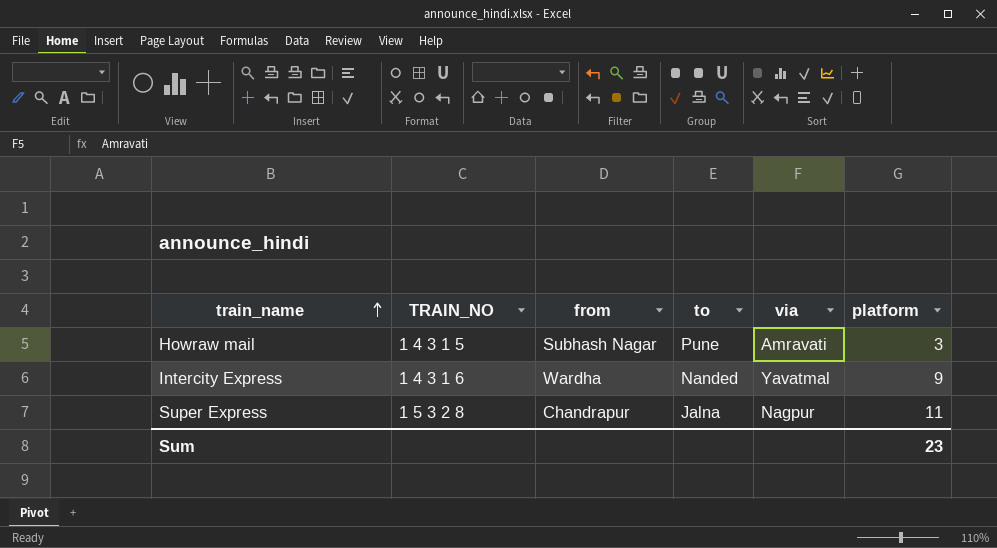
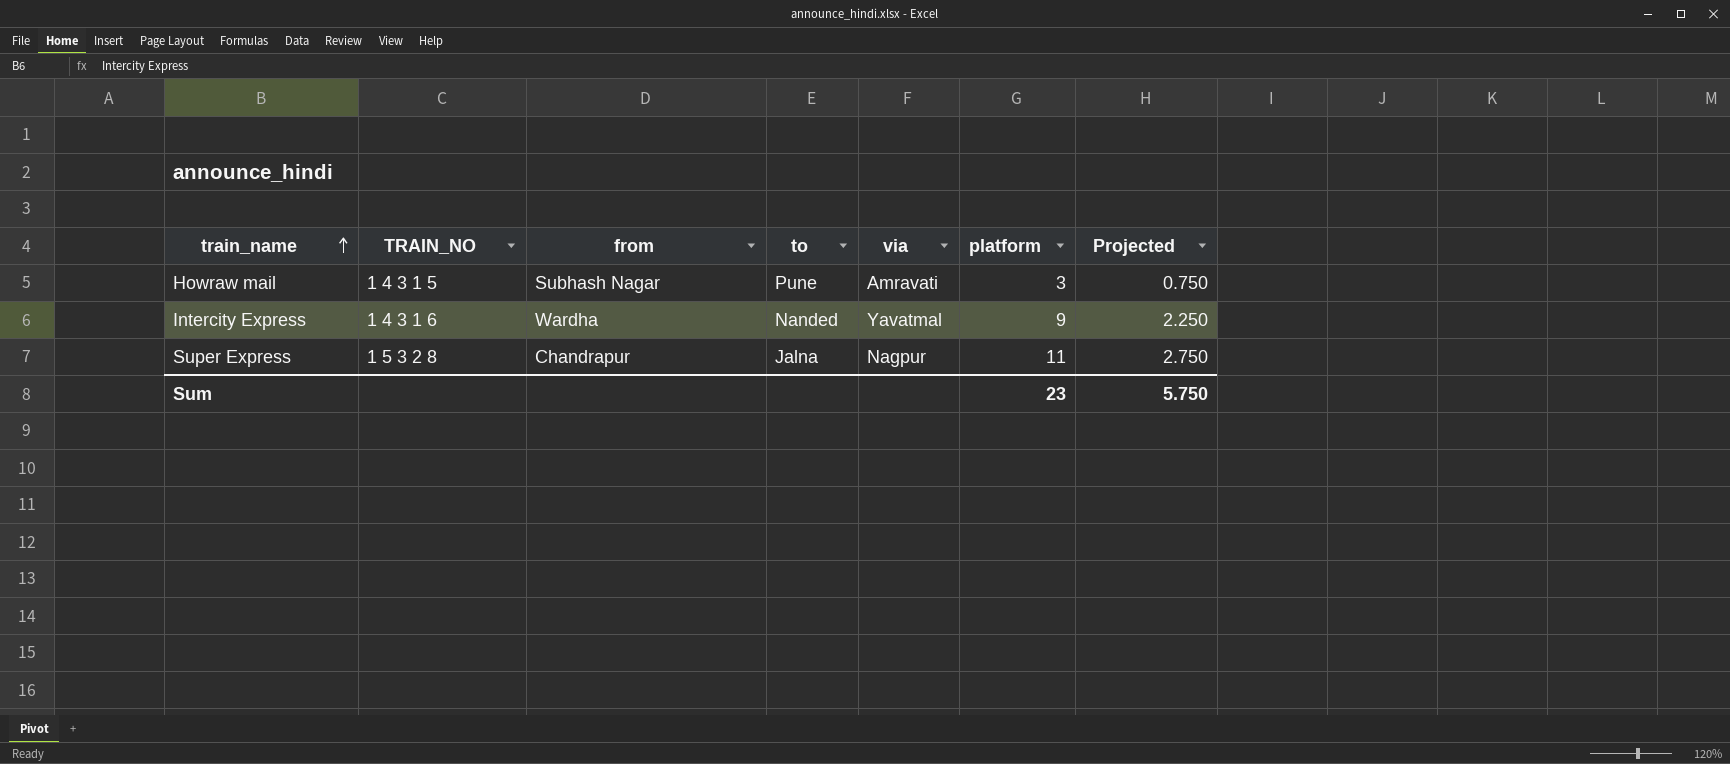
column Projected | formula: none -> [platform] * 0.25

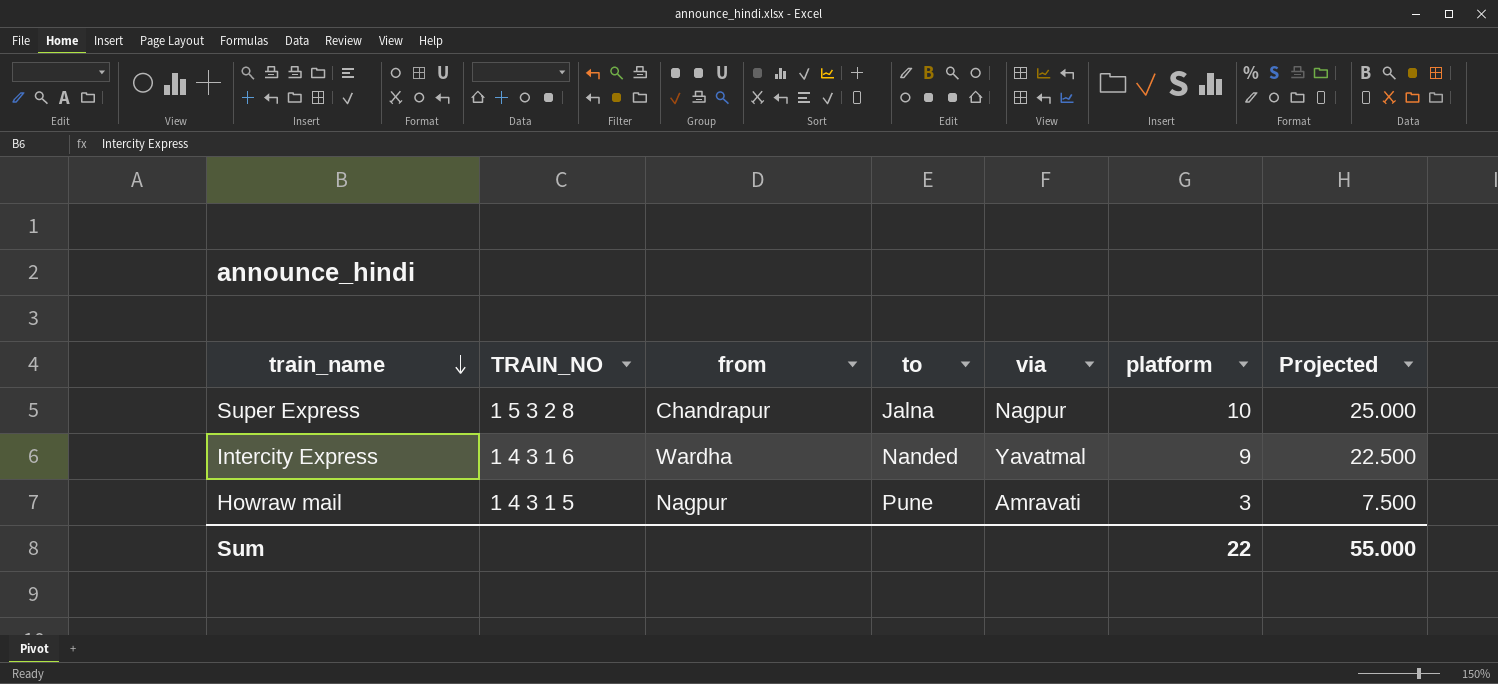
row order: train_name ascending -> train_name descending
column Projected | formula: [platform] * 0.25 -> [platform] * 2.5
Super Express | platform: 11 -> 10
Howraw mail | from: Subhash Nagar -> Nagpur
Sum | platform: 23 -> 22
Sum | Projected: 5.750 -> 55.000

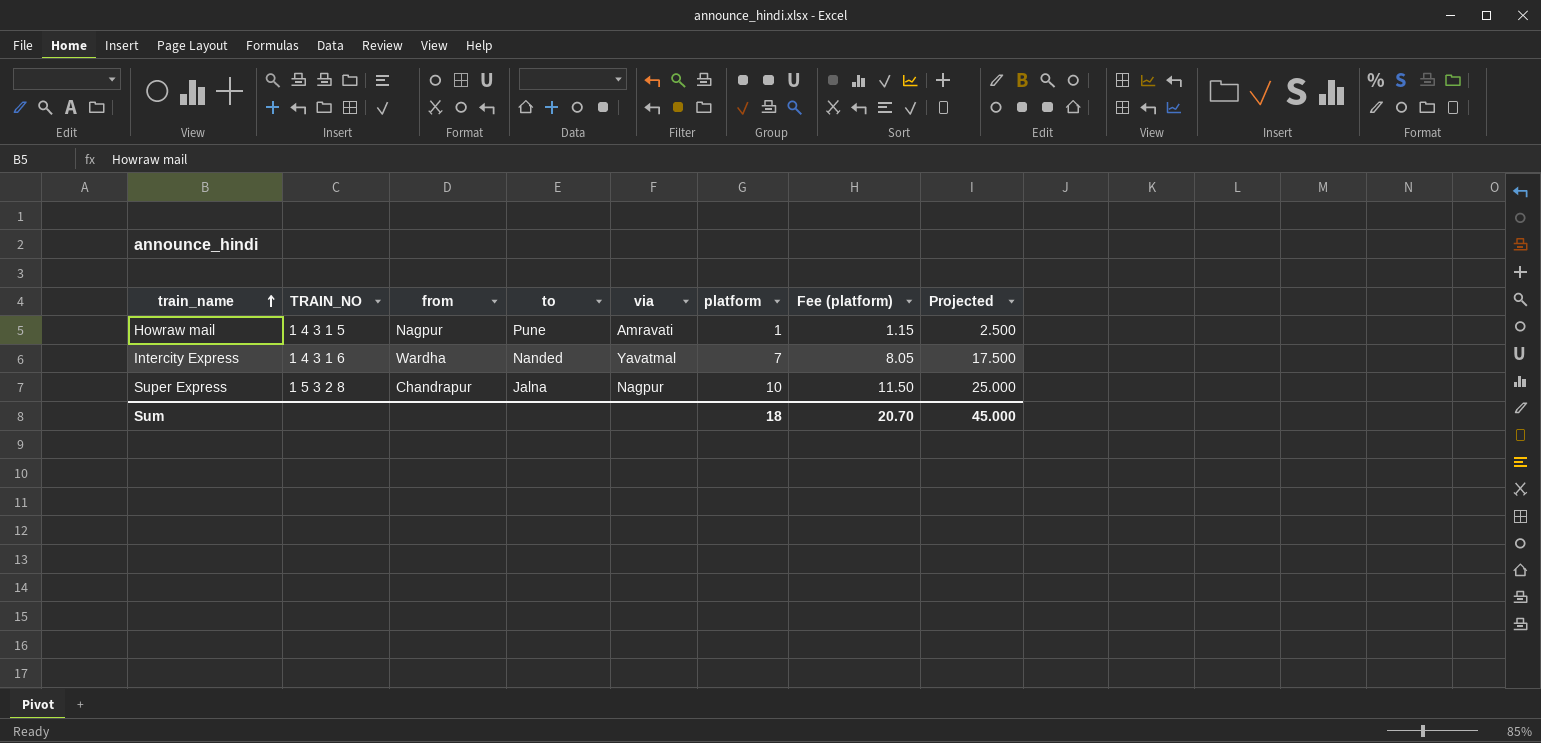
row order: train_name descending -> train_name ascending
column Fee (platform) | formula: none -> [platform] * 1.15
Howraw mail | platform: 3 -> 1
Howraw mail | Projected: 7.500 -> 2.500
Intercity Express | platform: 9 -> 7
Intercity Express | Projected: 22.500 -> 17.500
Sum | platform: 22 -> 18
Sum | Projected: 55.000 -> 45.000

